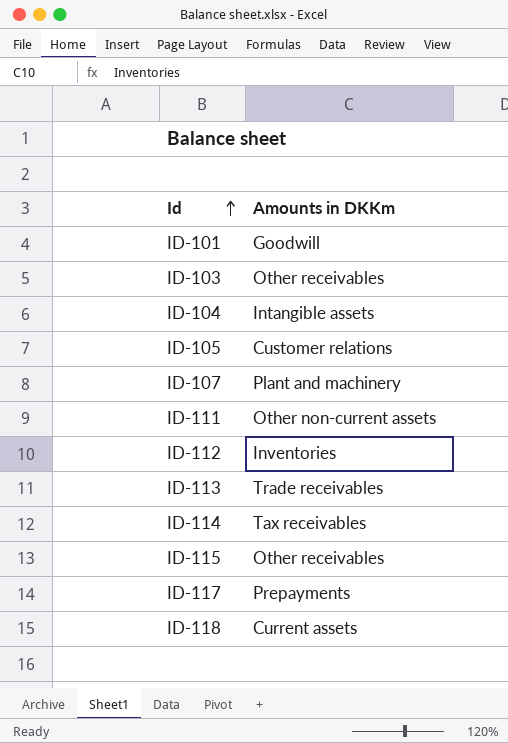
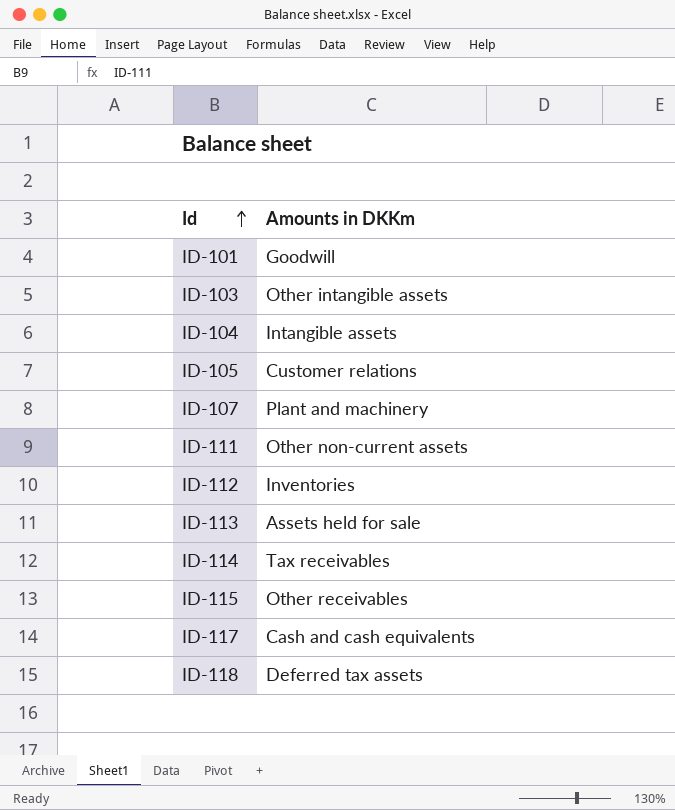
ID-103 | Amounts in DKKm: Other receivables -> Other intangible assets
ID-113 | Amounts in DKKm: Trade receivables -> Assets held for sale
ID-117 | Amounts in DKKm: Prepayments -> Cash and cash equivalents
ID-118 | Amounts in DKKm: Current assets -> Deferred tax assets

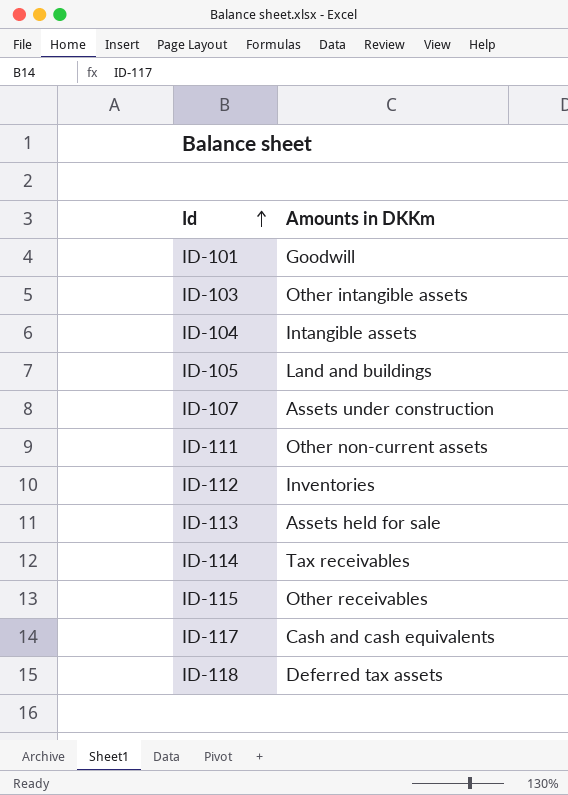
ID-105 | Amounts in DKKm: Customer relations -> Land and buildings
ID-107 | Amounts in DKKm: Plant and machinery -> Assets under construction

